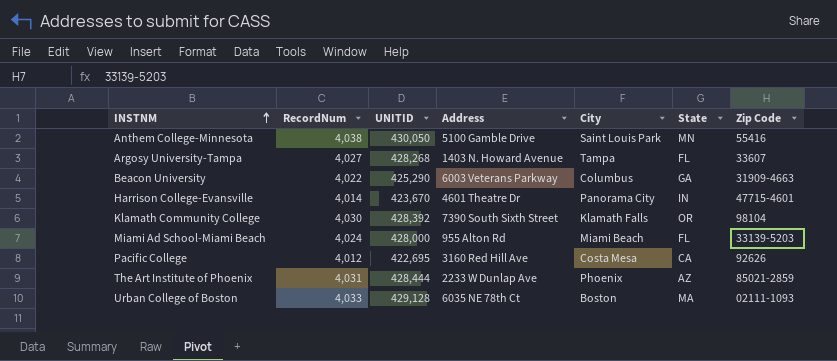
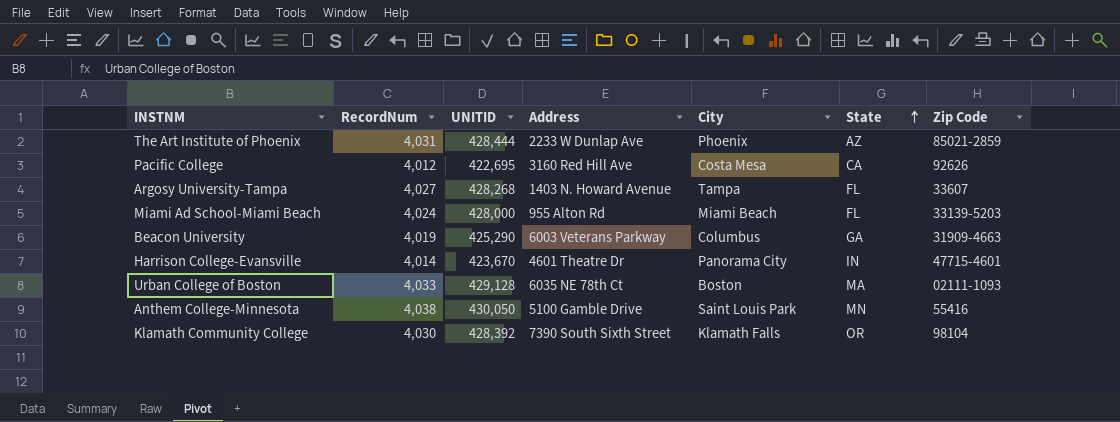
row order: INSTNM ascending -> State ascending
Beacon University | RecordNum: 4,022 -> 4,019

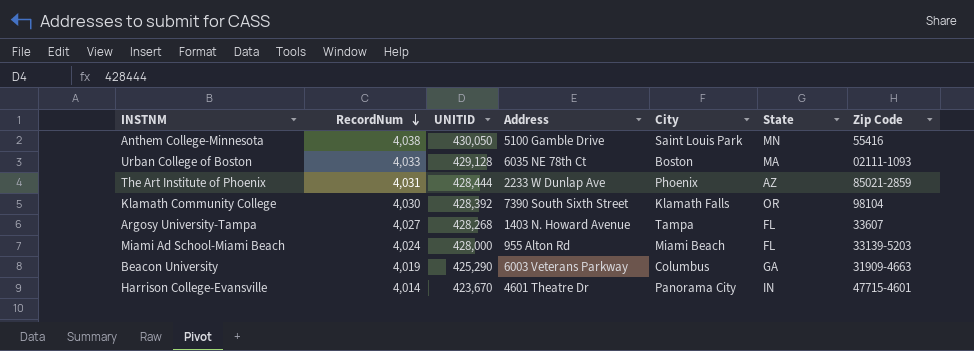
row order: State ascending -> RecordNum descending
row Pacific College: 4,012 | 422,695 | 3160 Red Hill Ave | Costa Mesa | CA | 92626 -> none

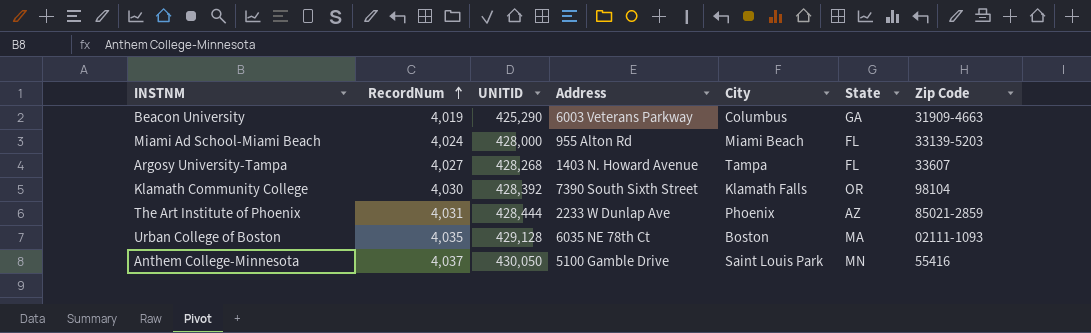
row order: RecordNum descending -> RecordNum ascending
row Harrison College-Evansville: 4,014 | 423,670 | 4601 Theatre Dr | Panorama City | IN | 47715-4601 -> none
Urban College of Boston | RecordNum: 4,033 -> 4,035
Anthem College-Minnesota | RecordNum: 4,038 -> 4,037

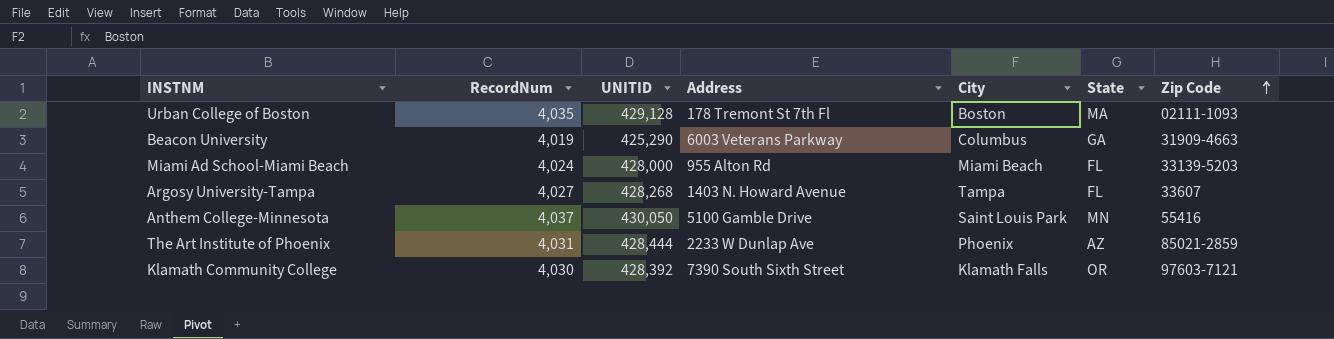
row order: RecordNum ascending -> Zip Code ascending
Urban College of Boston | Address: 6035 NE 78th Ct -> 178 Tremont St 7th Fl
Klamath Community College | Zip Code: 98104 -> 97603-7121

